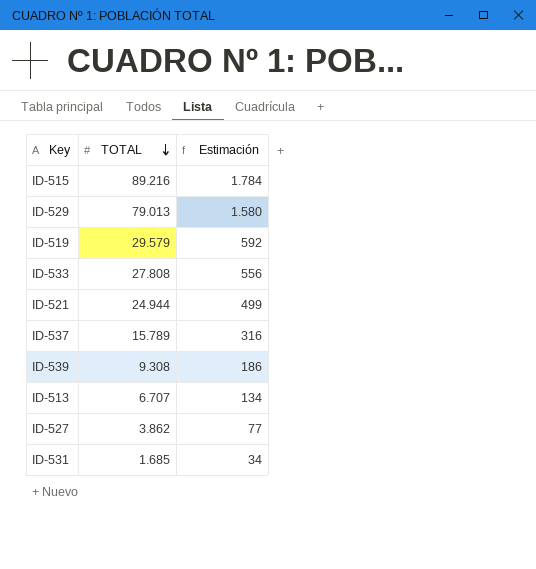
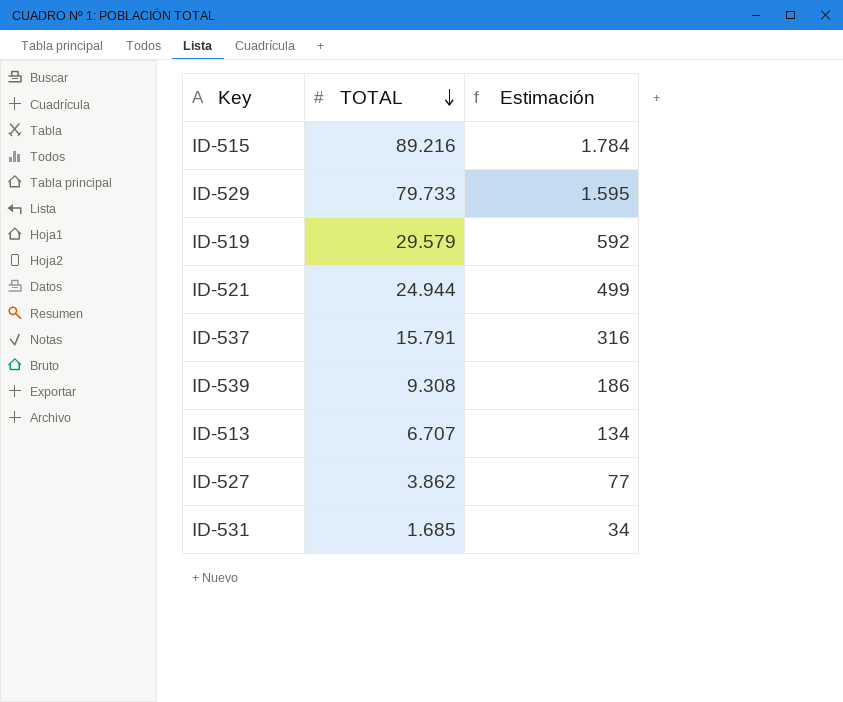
row ID-533: 27.808 | 556 -> none
ID-529 | TOTAL: 79.013 -> 79.733
ID-529 | Estimación: 1.580 -> 1.595
ID-537 | TOTAL: 15.789 -> 15.791

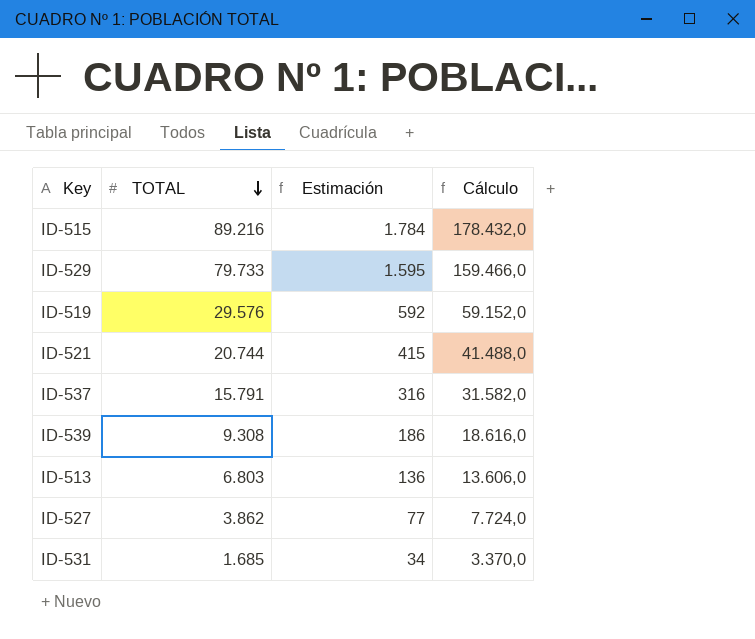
column Cálculo | formula: none -> [TOTAL] * 2
ID-519 | TOTAL: 29.579 -> 29.576
ID-521 | TOTAL: 24.944 -> 20.744
ID-521 | Estimación: 499 -> 415
ID-513 | TOTAL: 6.707 -> 6.803
ID-513 | Estimación: 134 -> 136

